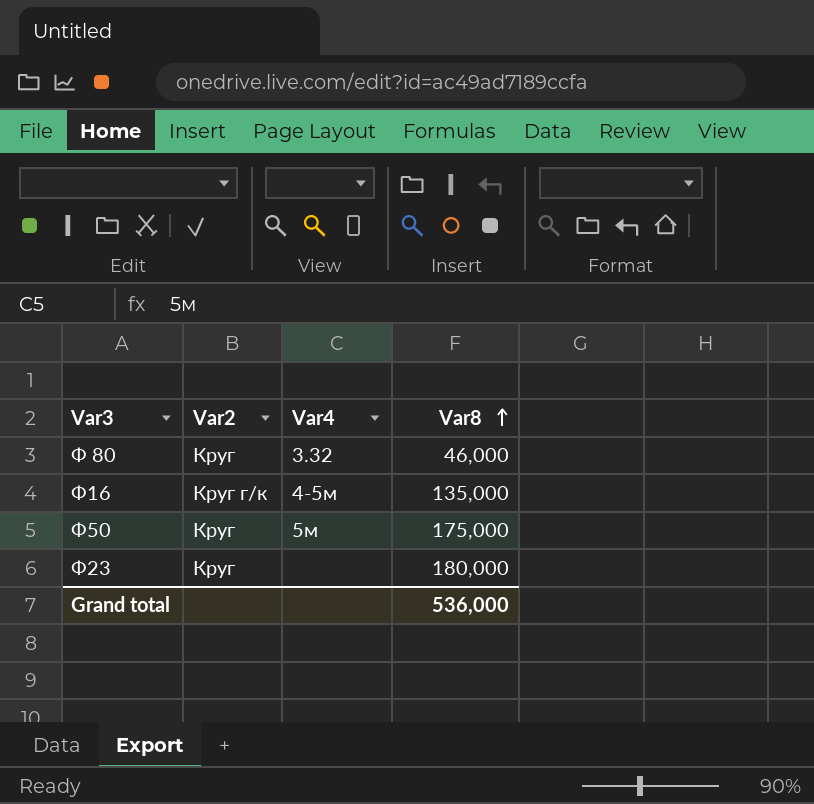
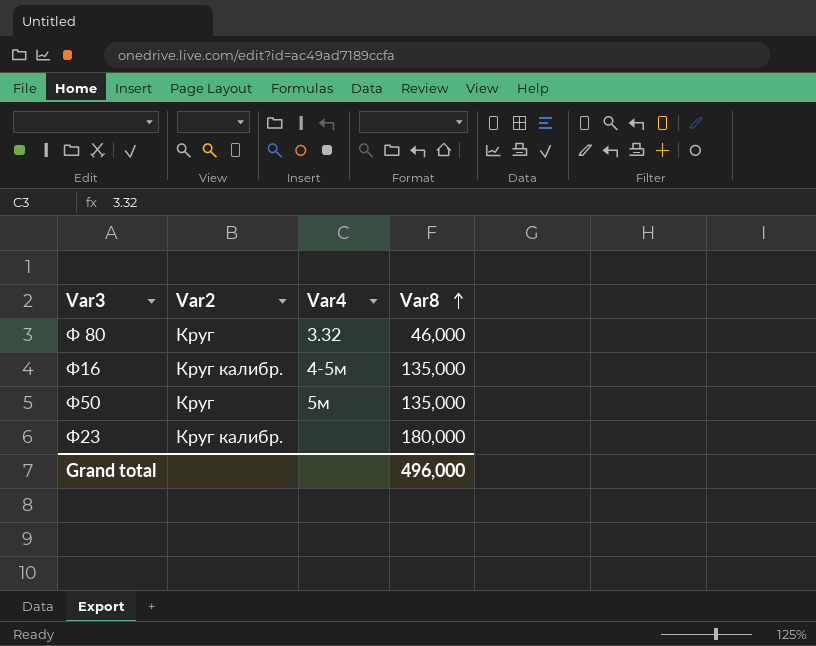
Ф16 | Var2: Круг г/к -> Круг калибр.
Ф50 | Var8: 175,000 -> 135,000
Ф23 | Var2: Круг -> Круг калибр.
Grand total | Var8: 536,000 -> 496,000

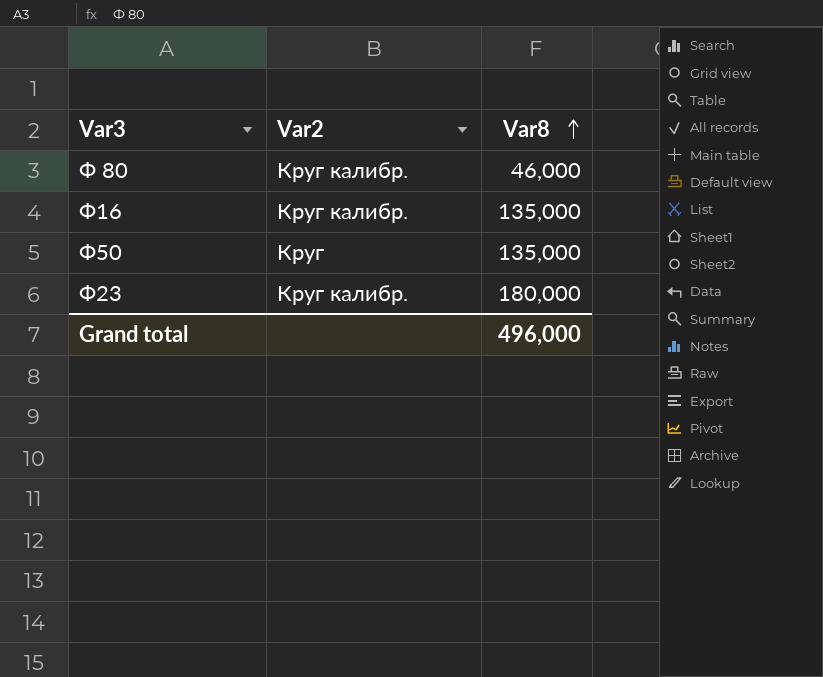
column Var4 | position: 3 -> none
Ф 80 | Var2: Круг -> Круг калибр.

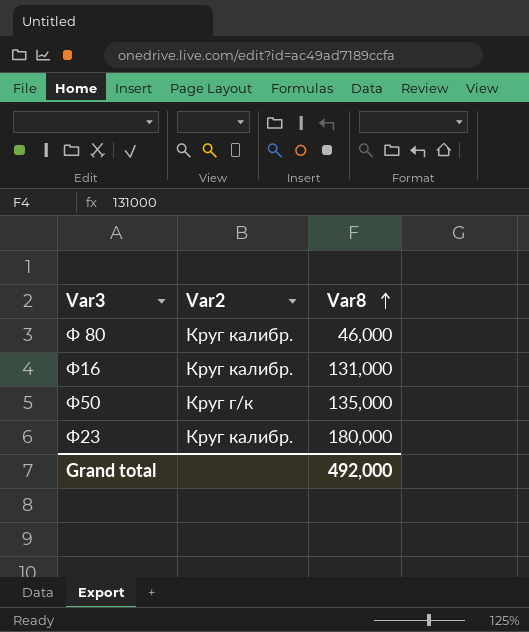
Ф16 | Var8: 135,000 -> 131,000
Ф50 | Var2: Круг -> Круг г/к
Grand total | Var8: 496,000 -> 492,000

